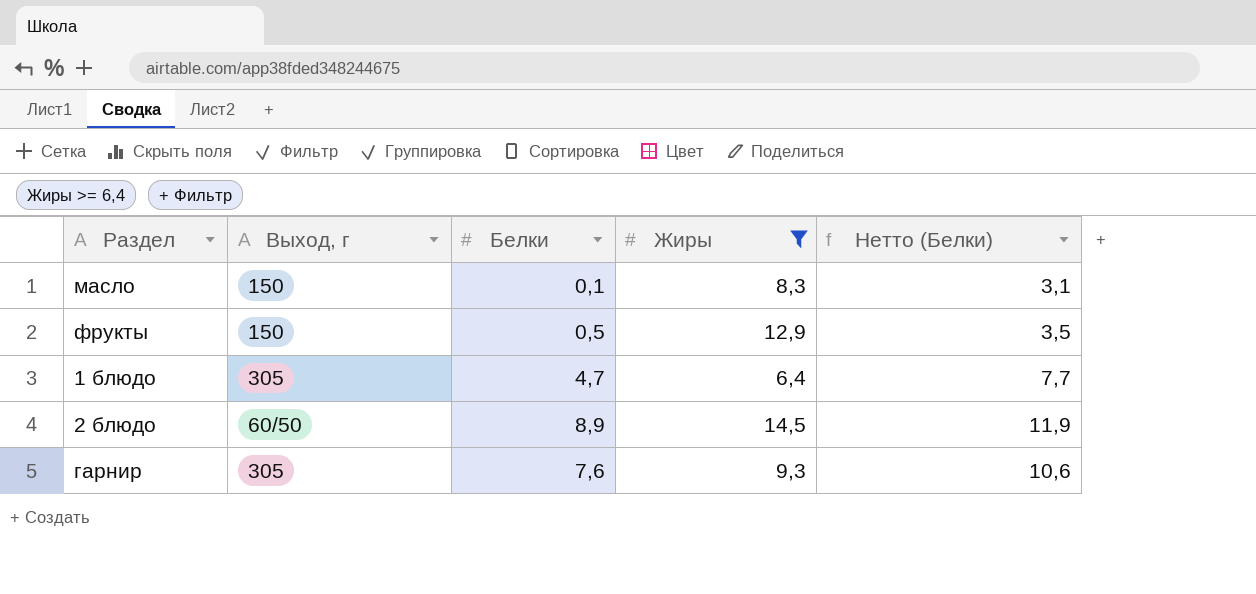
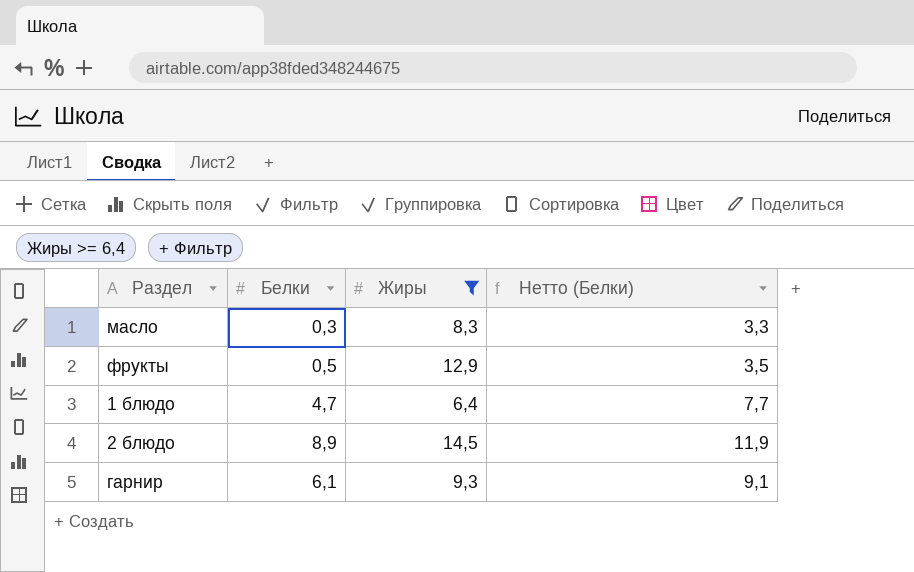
column Выход, г | position: 2 -> none
масло | Белки: 0,1 -> 0,3
масло | Нетто (Белки): 3,1 -> 3,3
гарнир | Белки: 7,6 -> 6,1
гарнир | Нетто (Белки): 10,6 -> 9,1

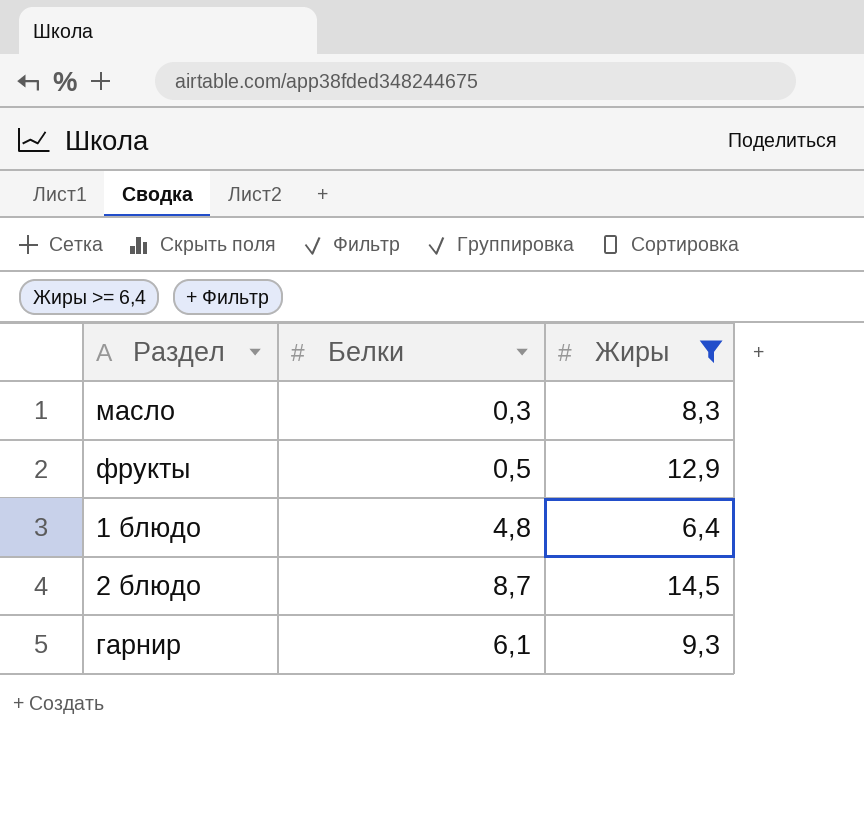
column Нетто (Белки) | formula: [Белки] + 3 -> none
1 блюдо | Белки: 4,7 -> 4,8
2 блюдо | Белки: 8,9 -> 8,7

